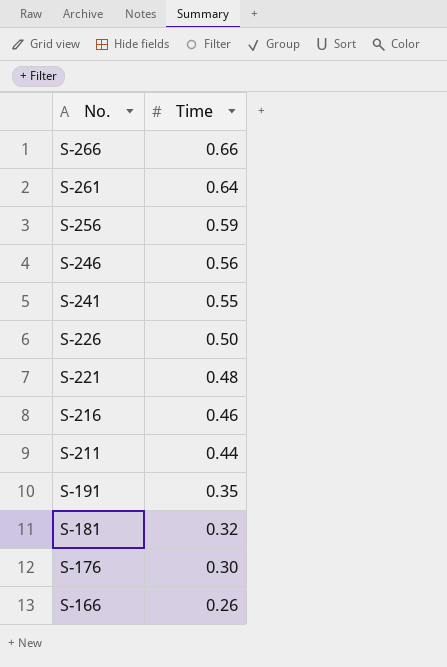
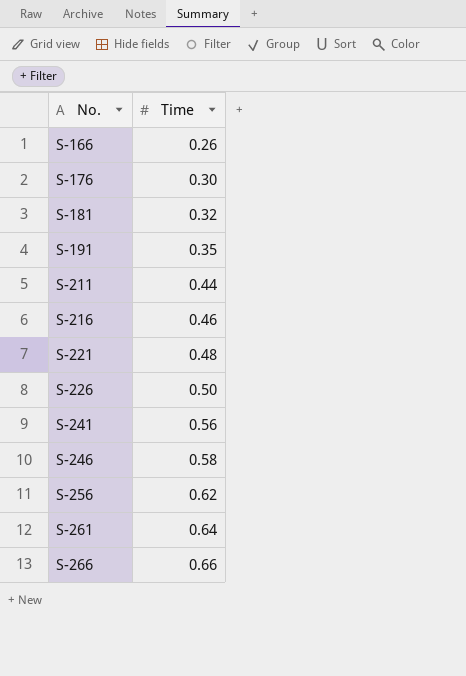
row order: No. descending -> No. ascending
S-241 | Time: 0.55 -> 0.56
S-246 | Time: 0.56 -> 0.58
S-256 | Time: 0.59 -> 0.62

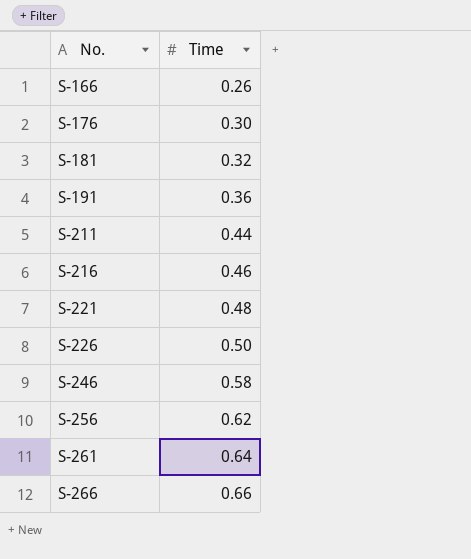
row S-241: 0.56 -> none
S-191 | Time: 0.35 -> 0.36

